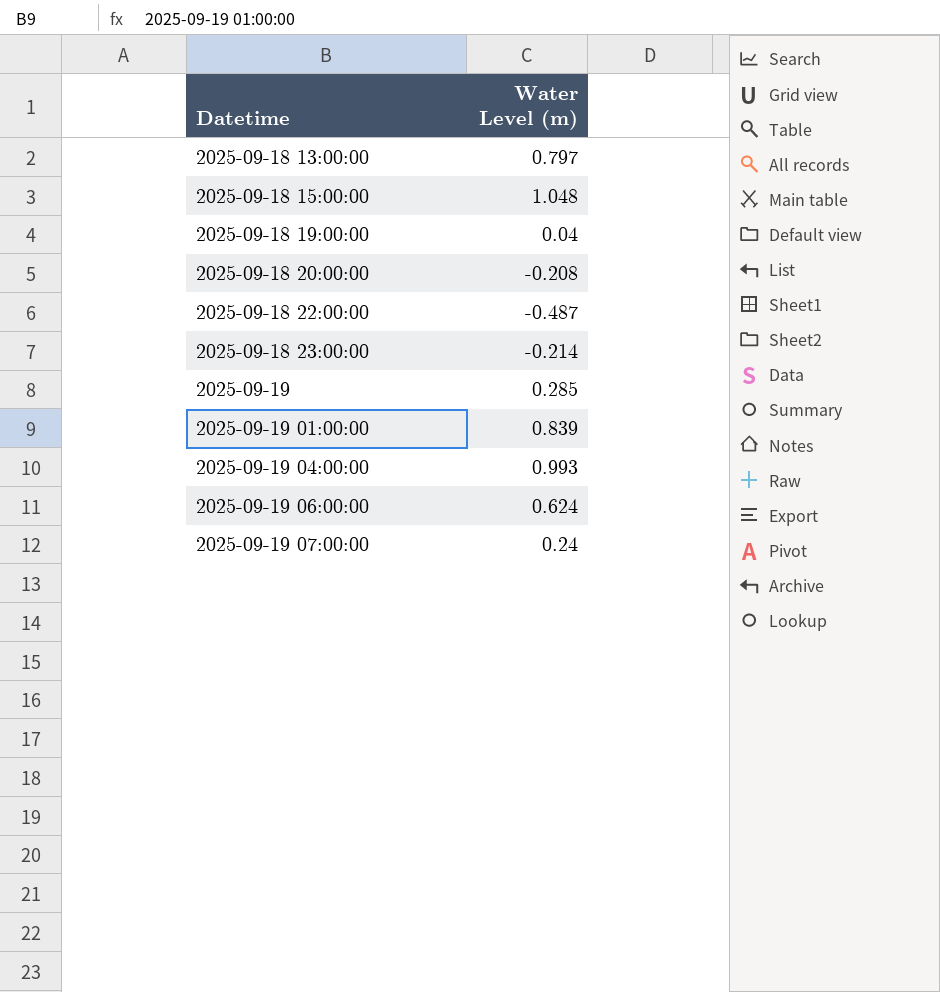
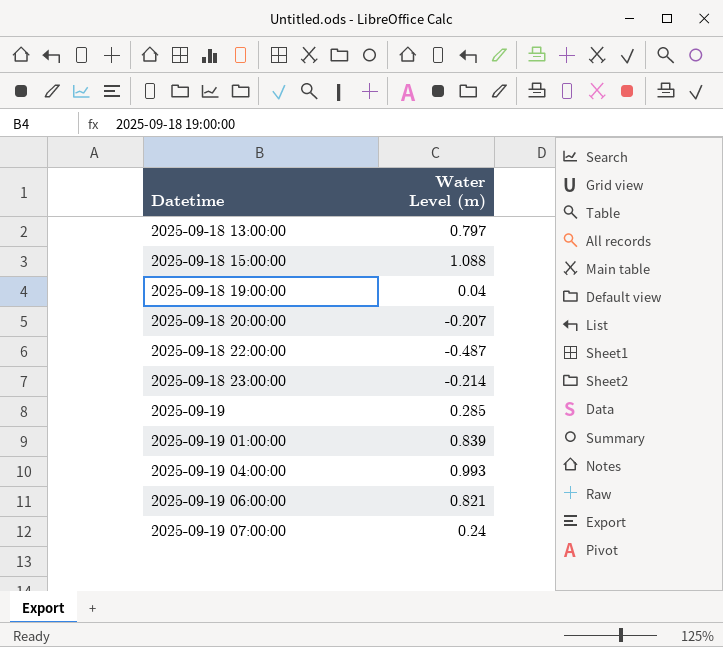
2025-09-18 15:00:00 | Water Level (m): 1.048 -> 1.088
2025-09-18 20:00:00 | Water Level (m): -0.208 -> -0.207
2025-09-19 06:00:00 | Water Level (m): 0.624 -> 0.821

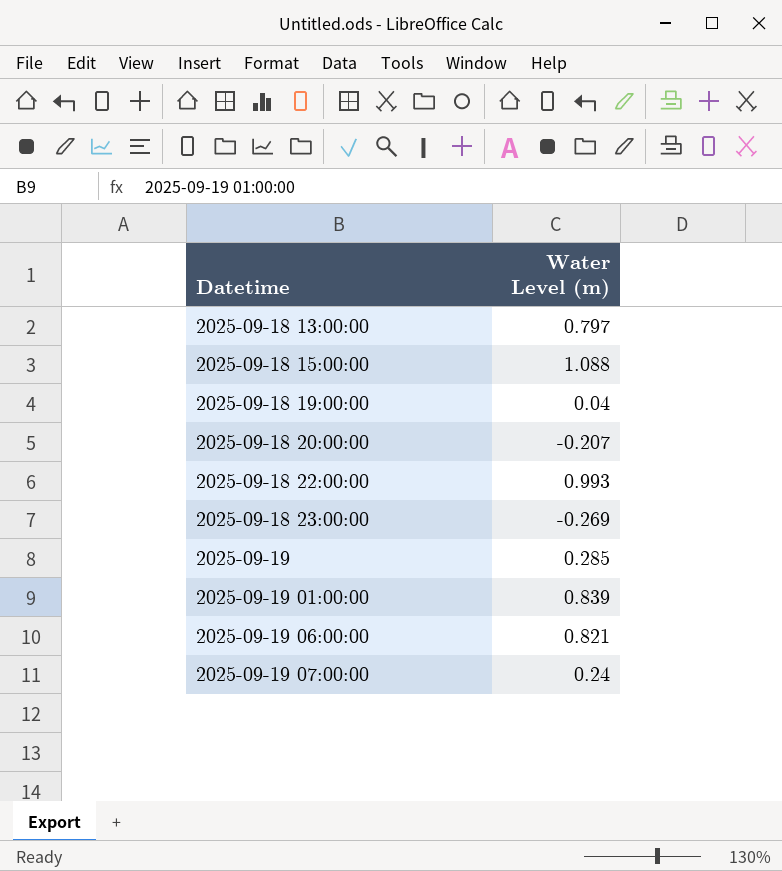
row 2025-09-19 04:00:00: 0.993 -> none
2025-09-18 22:00:00 | Water Level (m): -0.487 -> 0.993
2025-09-18 23:00:00 | Water Level (m): -0.214 -> -0.269

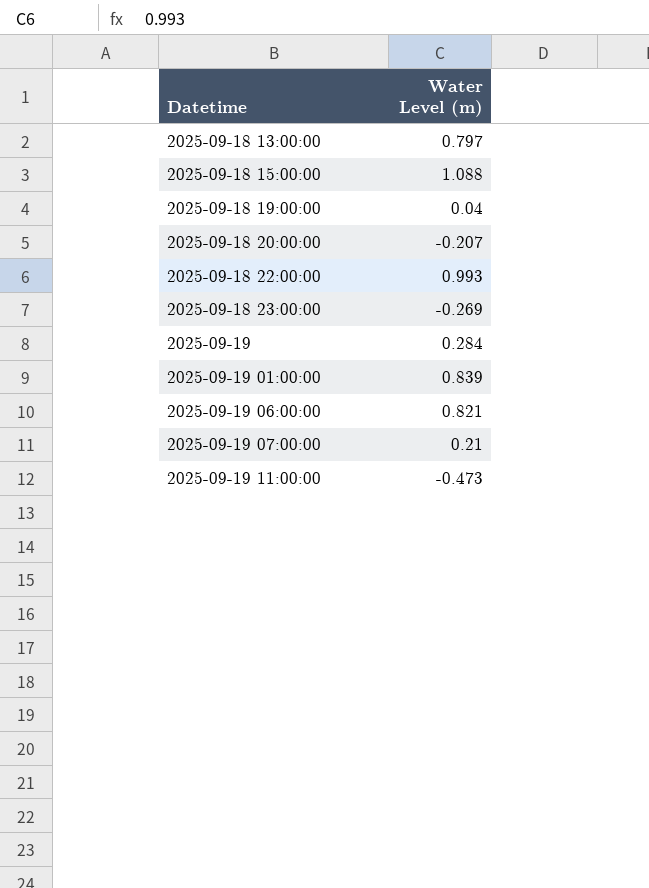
2025-09-19 | Water Level (m): 0.285 -> 0.284
2025-09-19 07:00:00 | Water Level (m): 0.24 -> 0.21
row 2025-09-19 11:00:00: none -> -0.473

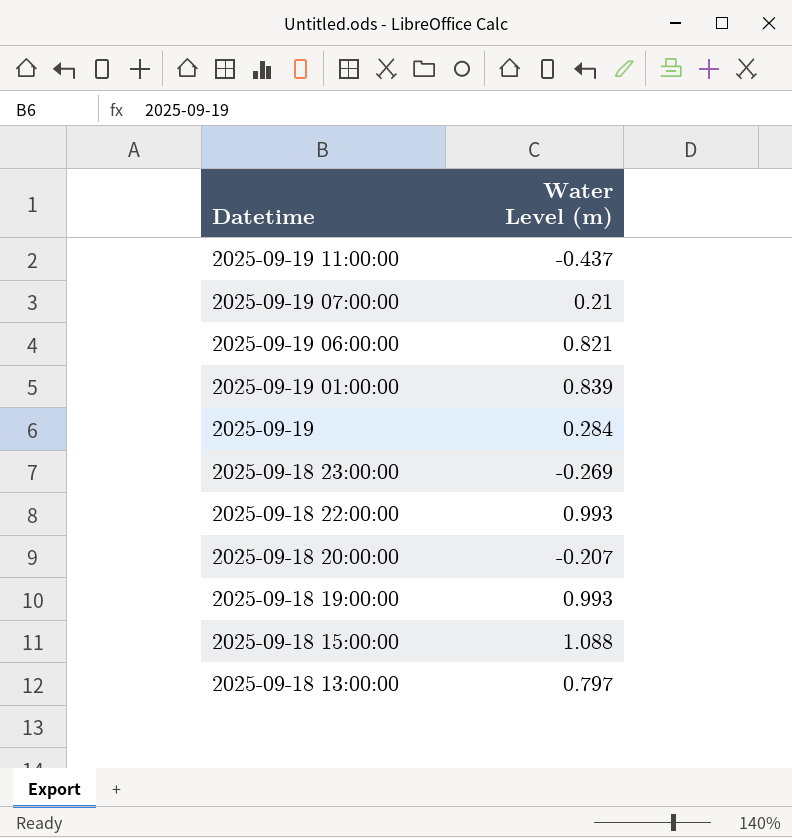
row order: Datetime ascending -> Datetime descending
2025-09-19 11:00:00 | Water Level (m): -0.473 -> -0.437
2025-09-18 19:00:00 | Water Level (m): 0.04 -> 0.993

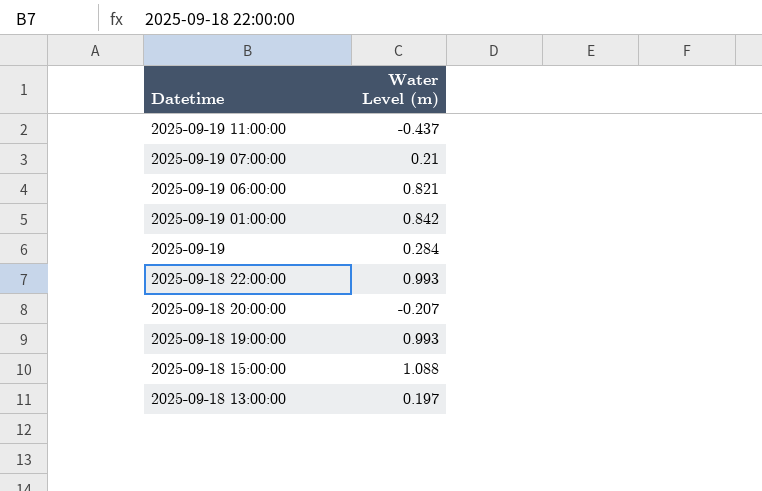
row 2025-09-18 23:00:00: -0.269 -> none
2025-09-19 01:00:00 | Water Level (m): 0.839 -> 0.842
2025-09-18 13:00:00 | Water Level (m): 0.797 -> 0.197

